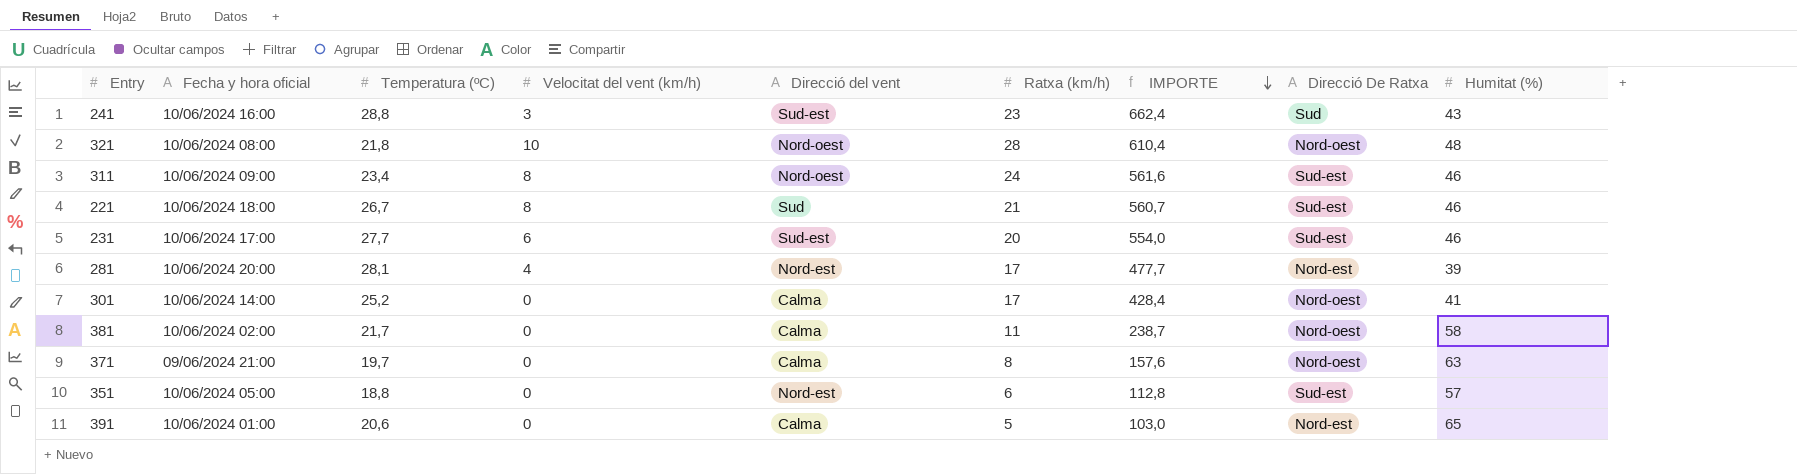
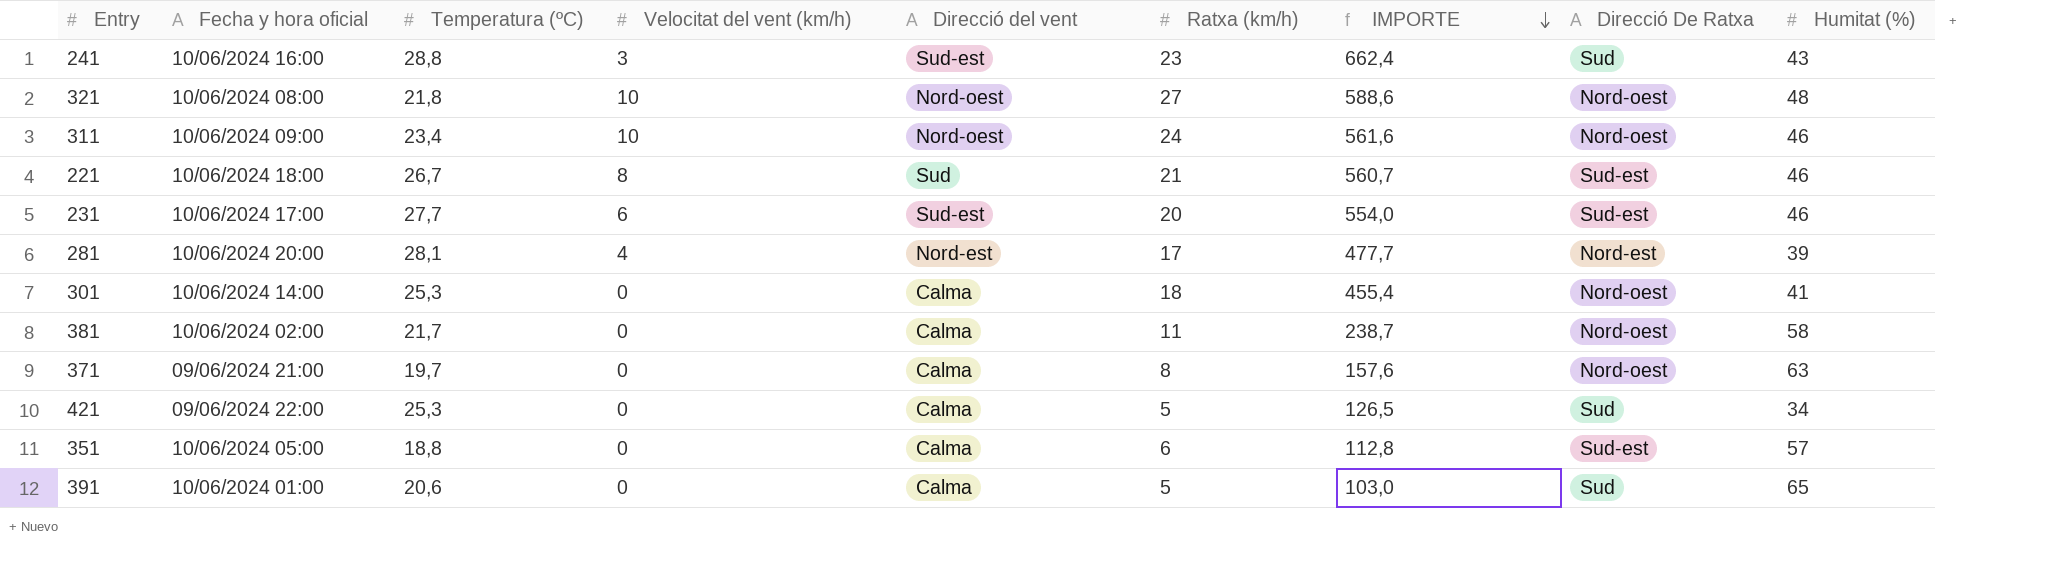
321 | Ratxa (km/h): 28 -> 27
321 | IMPORTE: 610,4 -> 588,6
311 | Velocitat del vent (km/h): 8 -> 10
311 | Direcció De Ratxa: Sud-est -> Nord-oest
301 | Temperatura (ºC): 25,2 -> 25,3
301 | Ratxa (km/h): 17 -> 18
301 | IMPORTE: 428,4 -> 455,4
row 421: none -> 09/06/2024 22:00 | 25,3 | 0 | Calma | 5 | 126,5 | Sud | 34
351 | Direcció del vent: Nord-est -> Calma
391 | Direcció De Ratxa: Nord-est -> Sud

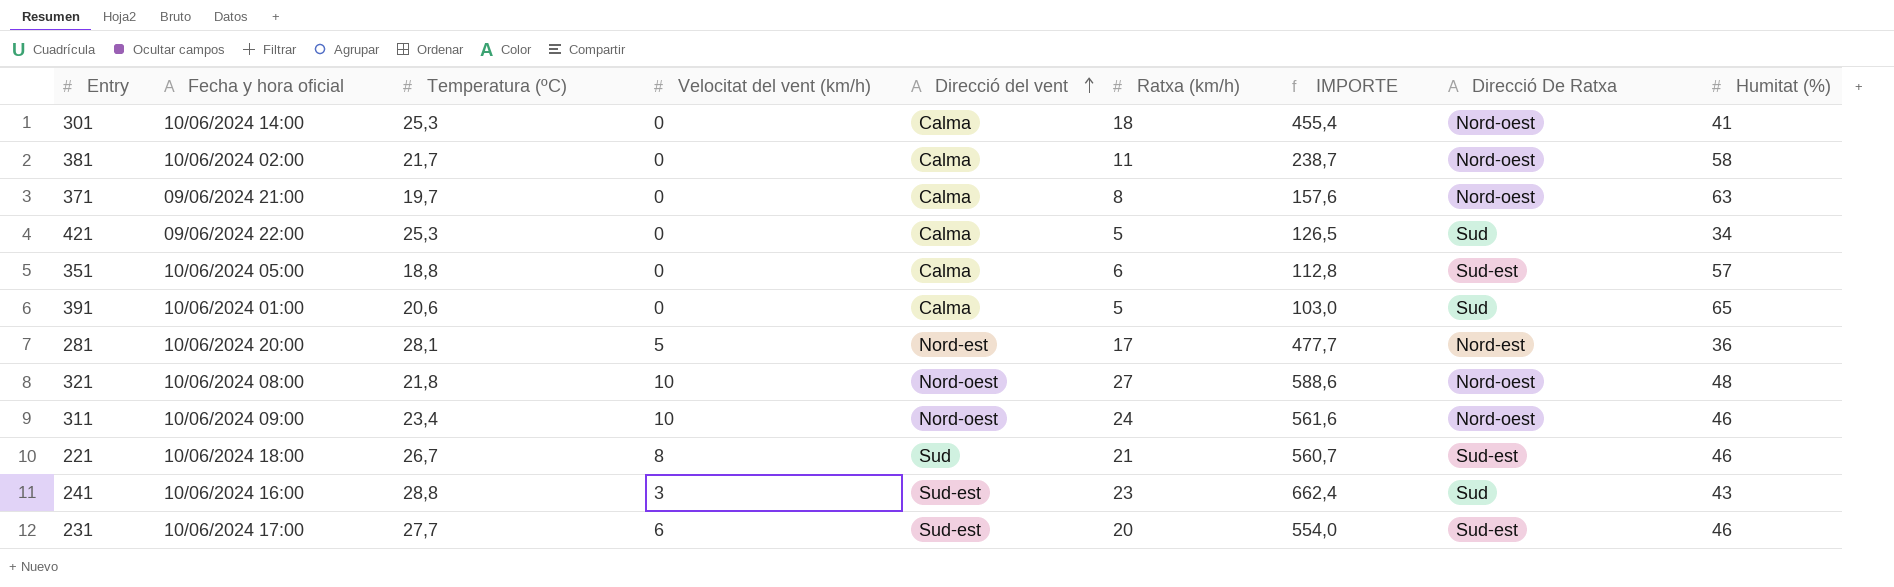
row order: IMPORTE descending -> Direcció del vent ascending
281 | Velocitat del vent (km/h): 4 -> 5
281 | Humitat (%): 39 -> 36

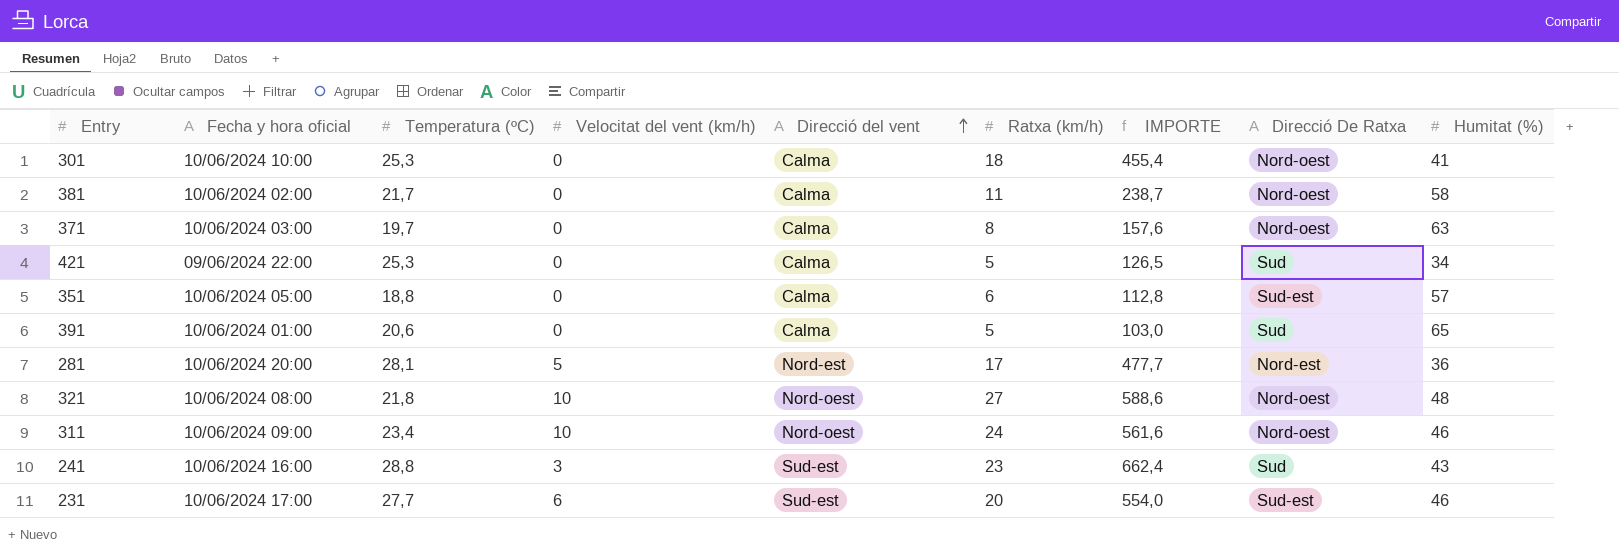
row 221: 10/06/2024 18:00 | 26,7 | 8 | Sud | 21 | 560,7 | Sud-est | 46 -> none
301 | Fecha y hora oficial: 10/06/2024 14:00 -> 10/06/2024 10:00
371 | Fecha y hora oficial: 09/06/2024 21:00 -> 10/06/2024 03:00

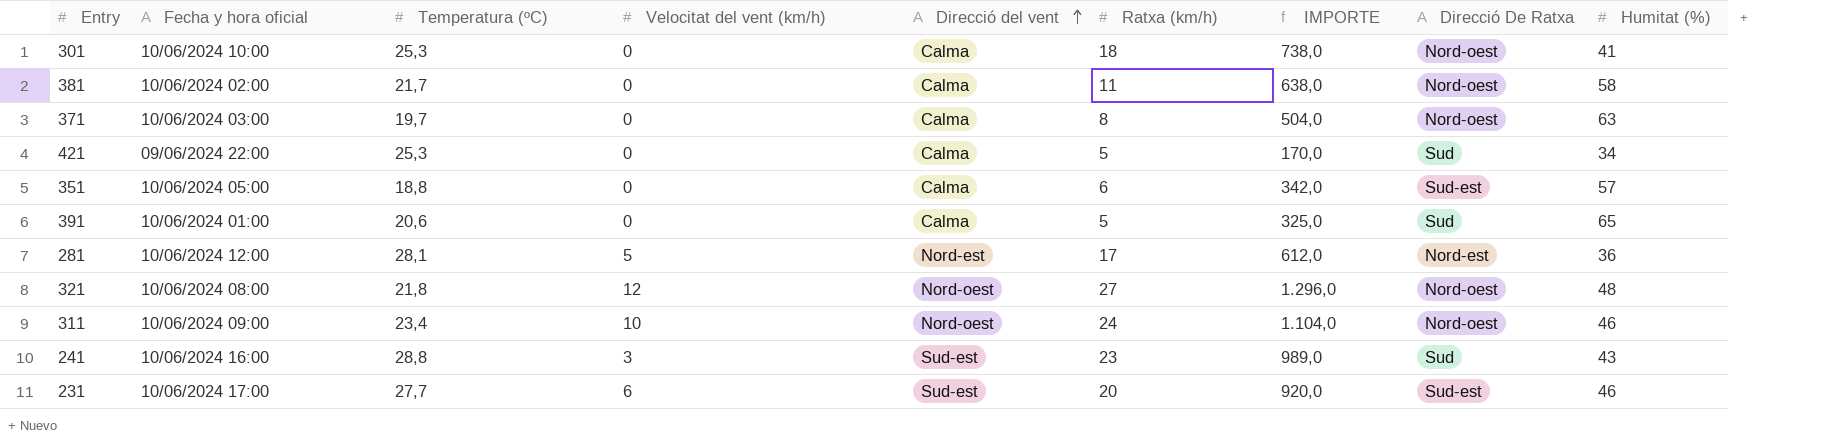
column IMPORTE | formula: [Temperatura (ºC)] * [Ratxa (km/h)] -> [Ratxa (km/h)] * [Humitat (%)]
281 | Fecha y hora oficial: 10/06/2024 20:00 -> 10/06/2024 12:00
321 | Velocitat del vent (km/h): 10 -> 12

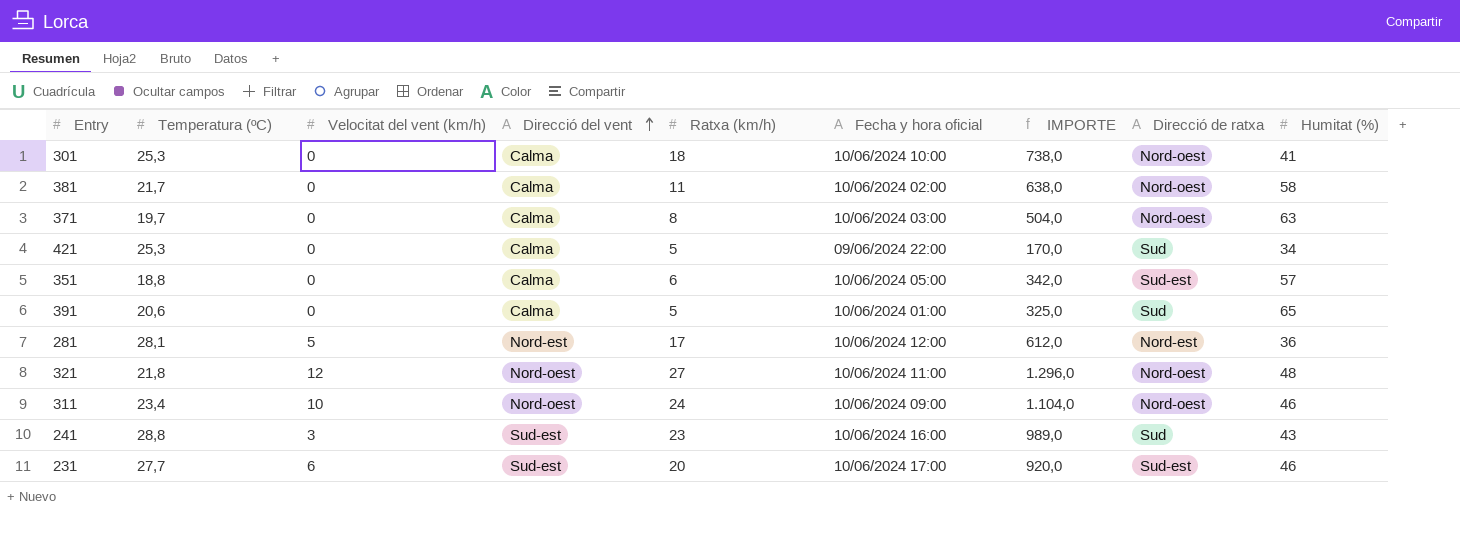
column Fecha y hora oficial | position: 2 -> 6
column name: Direcció De Ratxa -> Direcció de ratxa
321 | Fecha y hora oficial: 10/06/2024 08:00 -> 10/06/2024 11:00

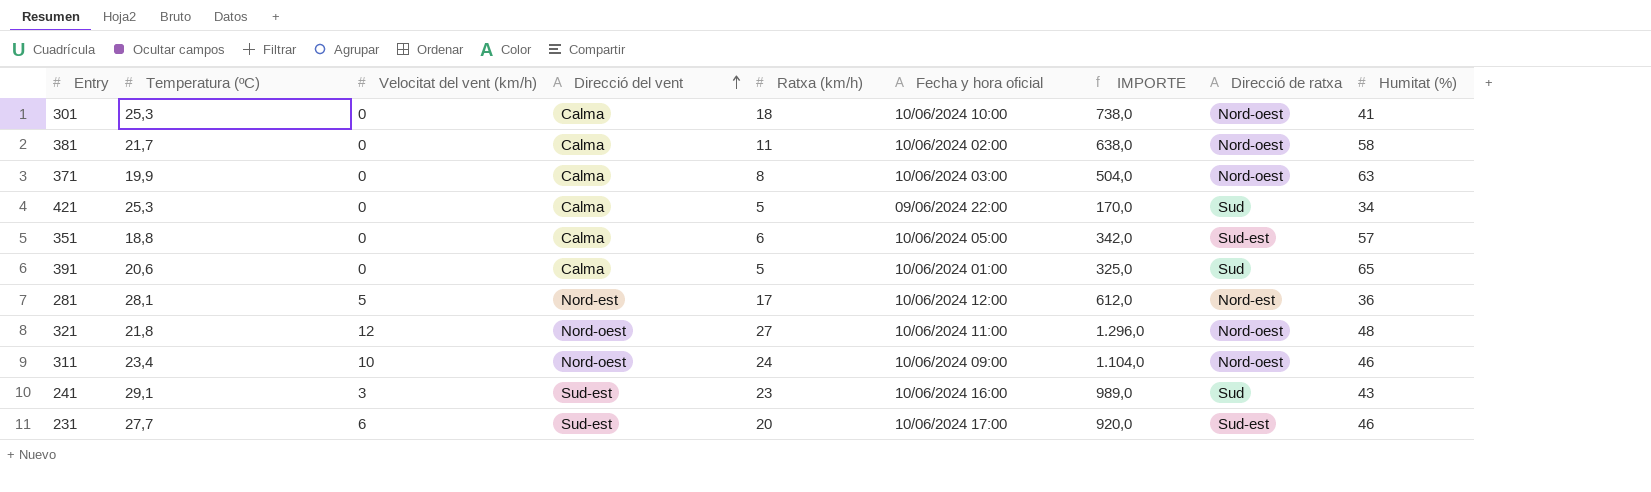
371 | Temperatura (ºC): 19,7 -> 19,9
241 | Temperatura (ºC): 28,8 -> 29,1

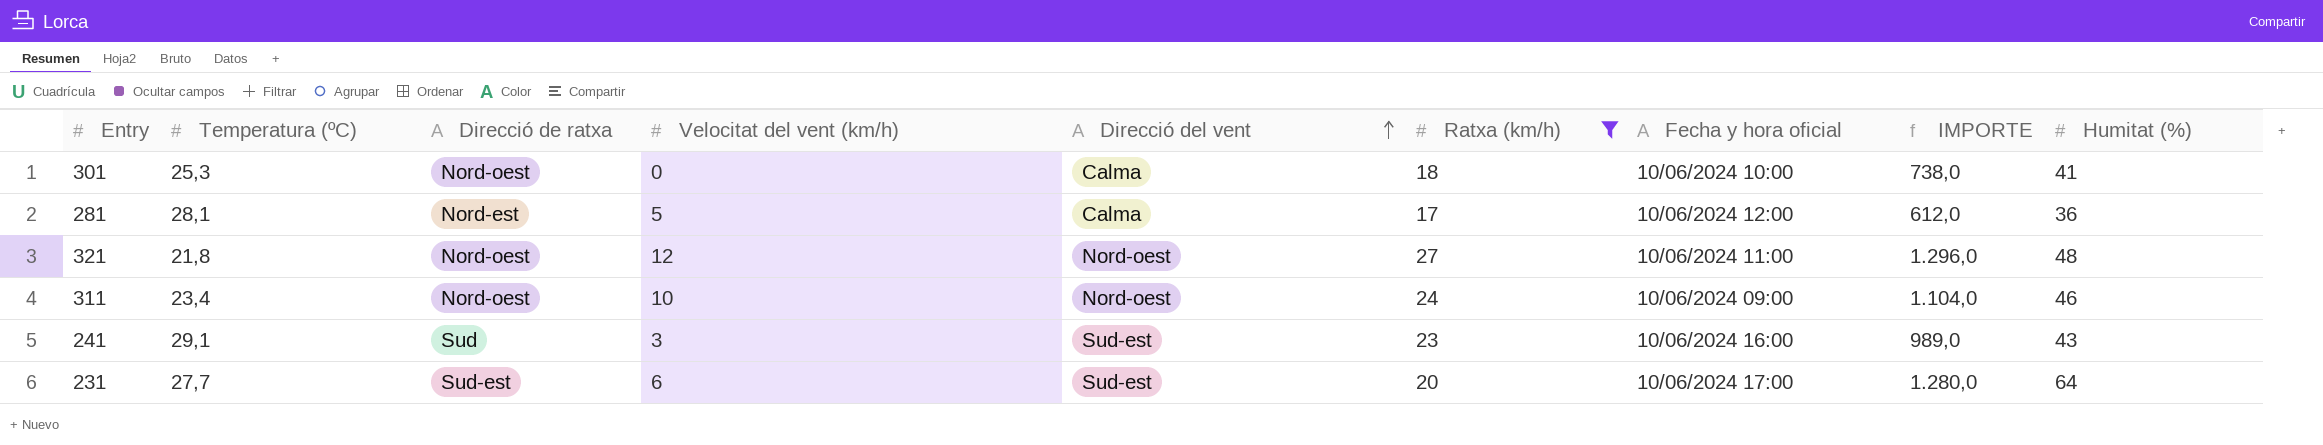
filter: none -> Ratxa (km/h) >= 17
column Direcció de ratxa | position: 8 -> 3
281 | Direcció del vent: Nord-est -> Calma
231 | IMPORTE: 920,0 -> 1.280,0
231 | Humitat (%): 46 -> 64

